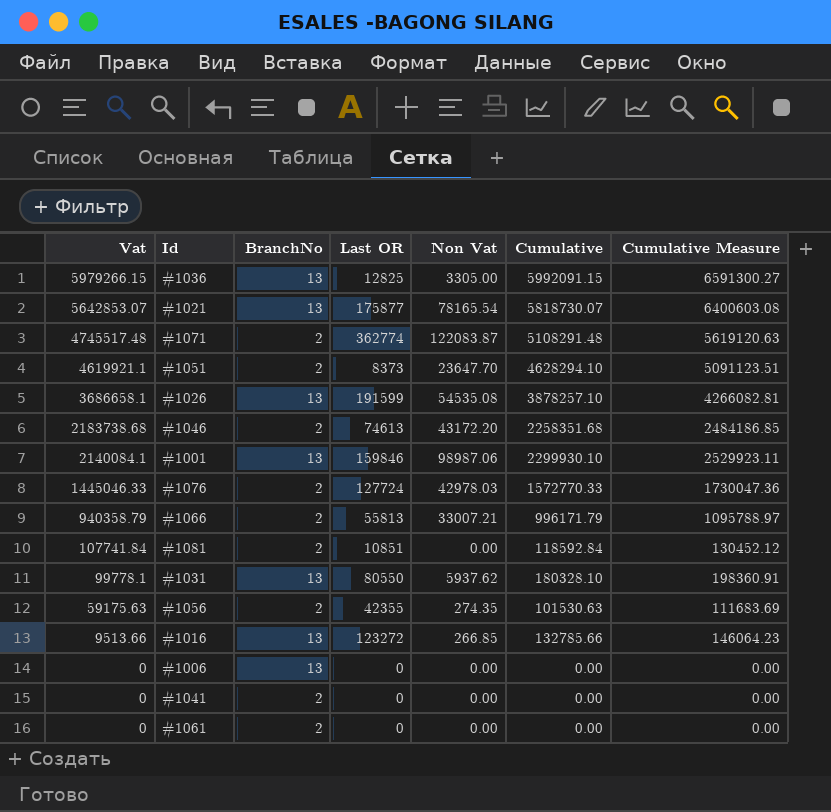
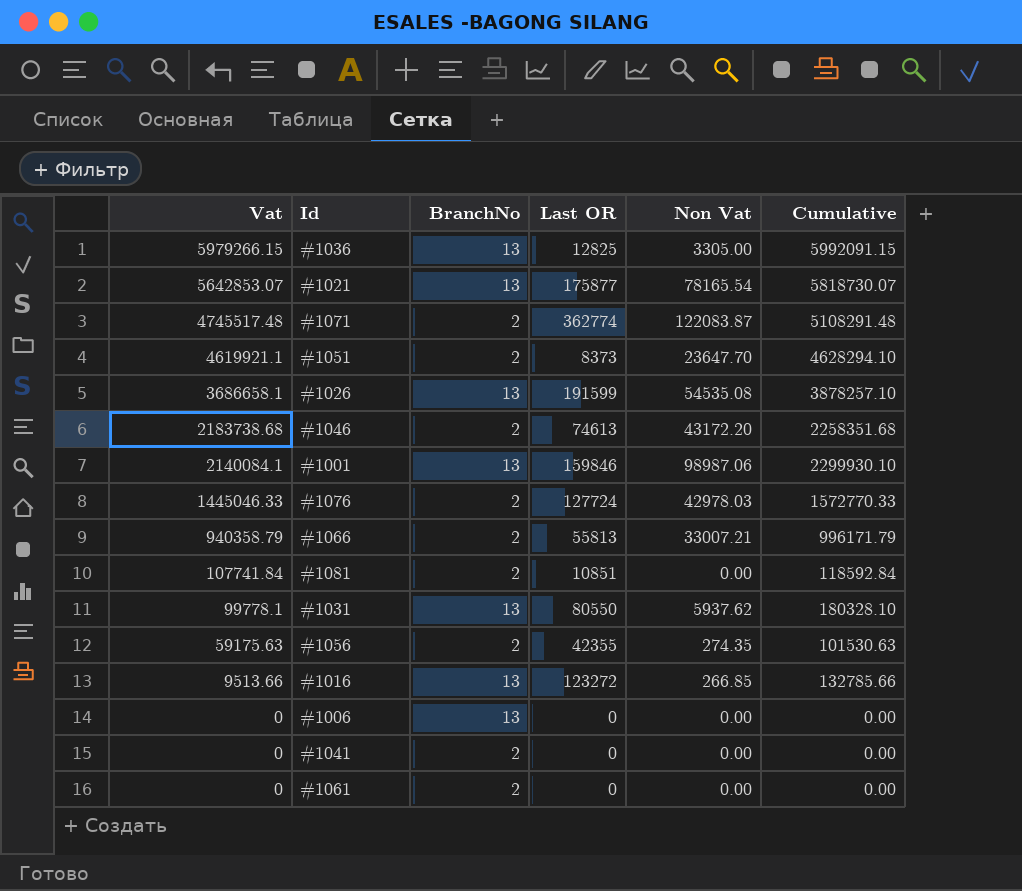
column Cumulative Measure | formula: [Cumulative] * 1.1 -> none

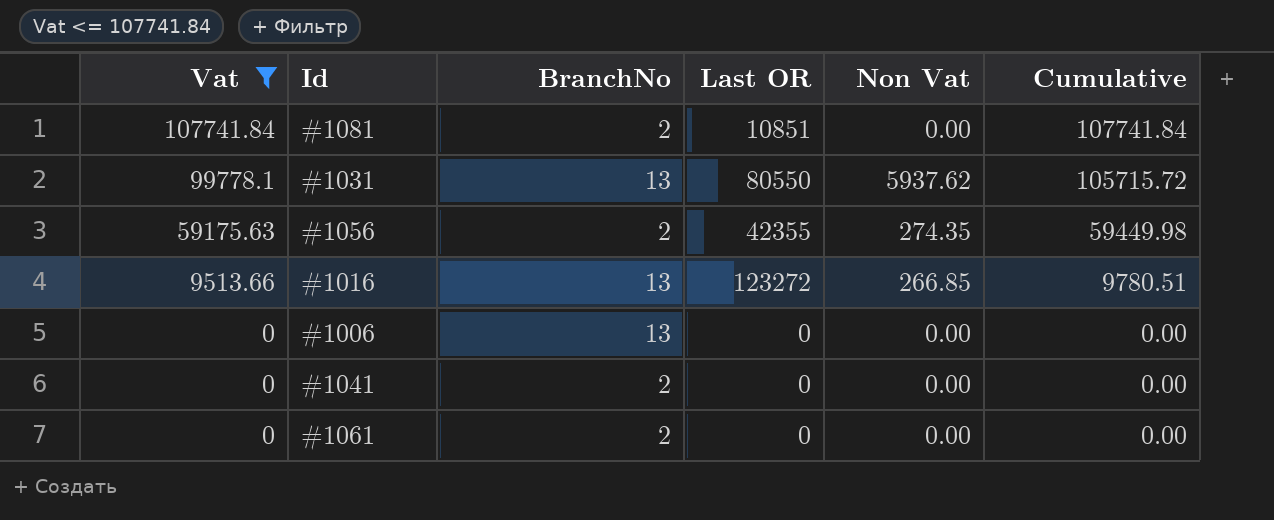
filter: none -> Vat <= 107741.84
column Cumulative | formula: [Vat] + [Last OR] -> [Vat] + [Non Vat]

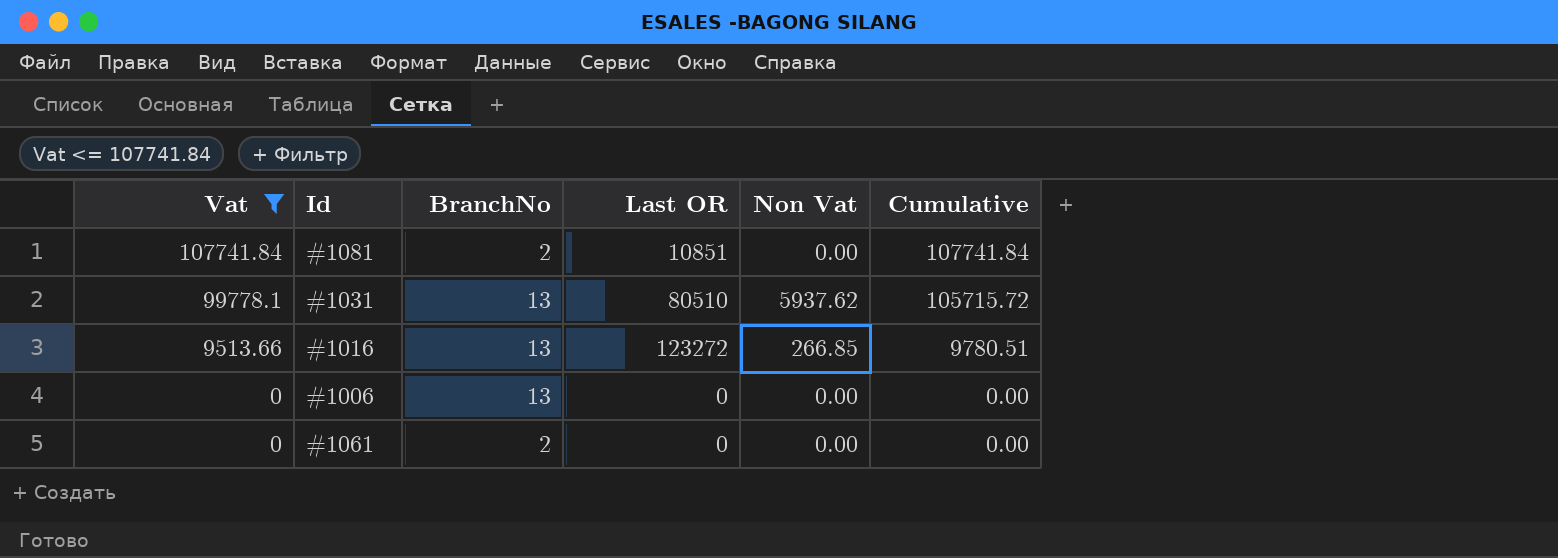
row #1056: 59175.63 | 2 | 42355 | 274.35 | 59449.98 -> none
row #1041: 0 | 2 | 0 | 0.00 | 0.00 -> none
#1031 | Last OR: 80550 -> 80510

